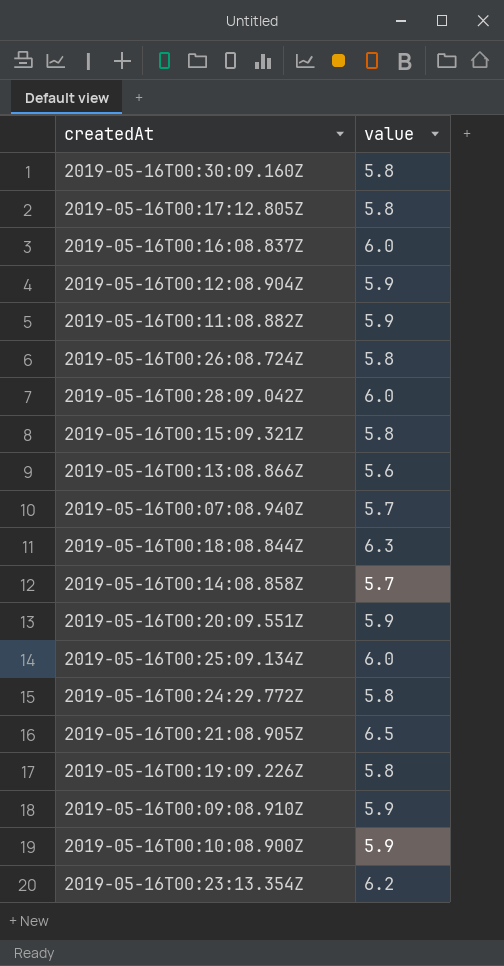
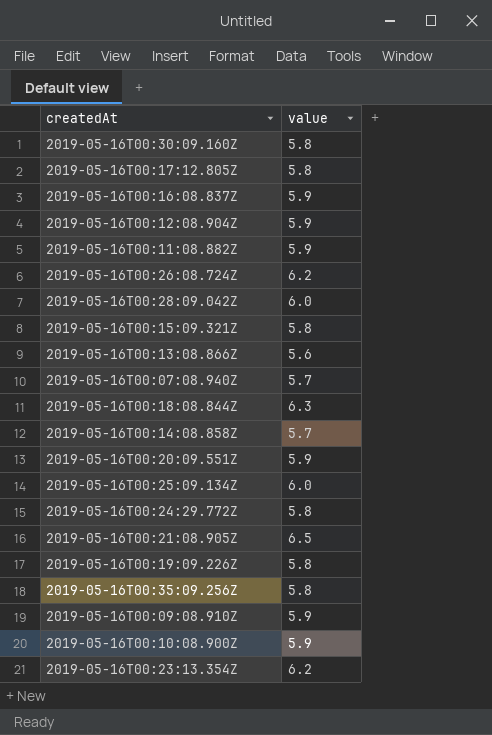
2019-05-16T00:16:08.837Z | value: 6.0 -> 5.9
2019-05-16T00:26:08.724Z | value: 5.8 -> 6.2
row 2019-05-16T00:35:09.256Z: none -> 5.8

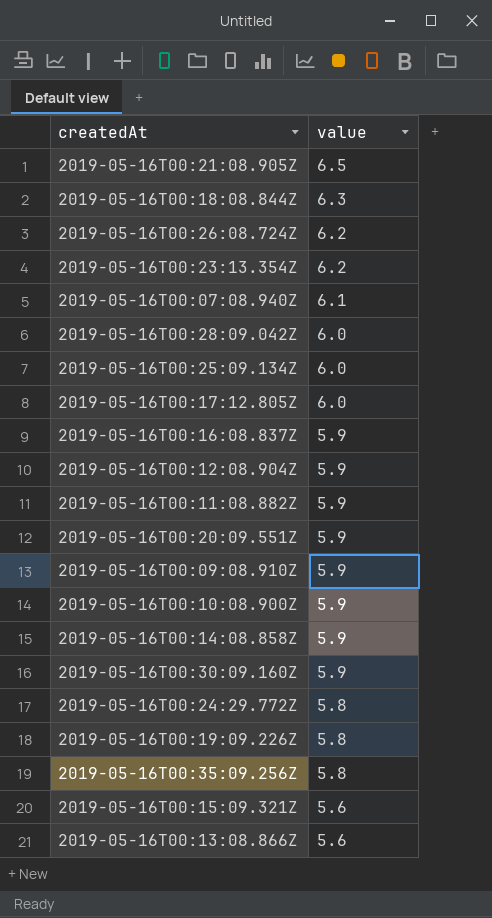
row order: none -> value descending
2019-05-16T00:07:08.940Z | value: 5.7 -> 6.1
2019-05-16T00:17:12.805Z | value: 5.8 -> 6.0
2019-05-16T00:14:08.858Z | value: 5.7 -> 5.9
2019-05-16T00:30:09.160Z | value: 5.8 -> 5.9
2019-05-16T00:15:09.321Z | value: 5.8 -> 5.6

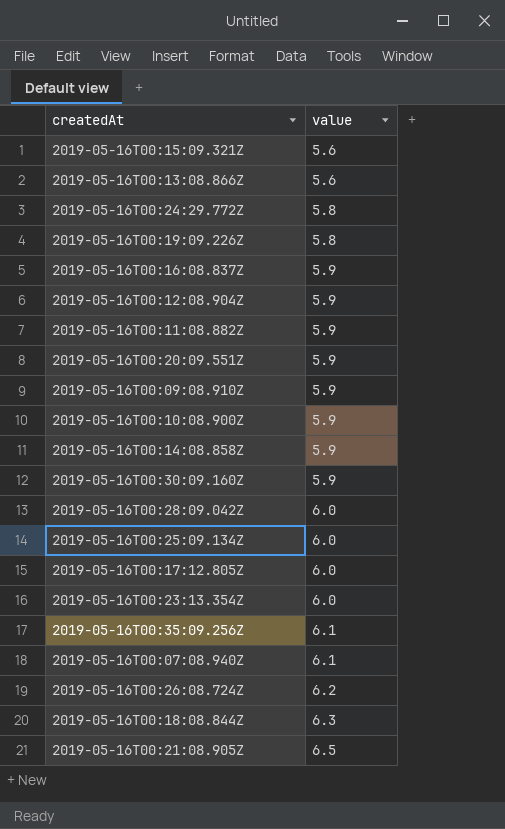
row order: value descending -> value ascending
2019-05-16T00:23:13.354Z | value: 6.2 -> 6.0
2019-05-16T00:35:09.256Z | value: 5.8 -> 6.1

